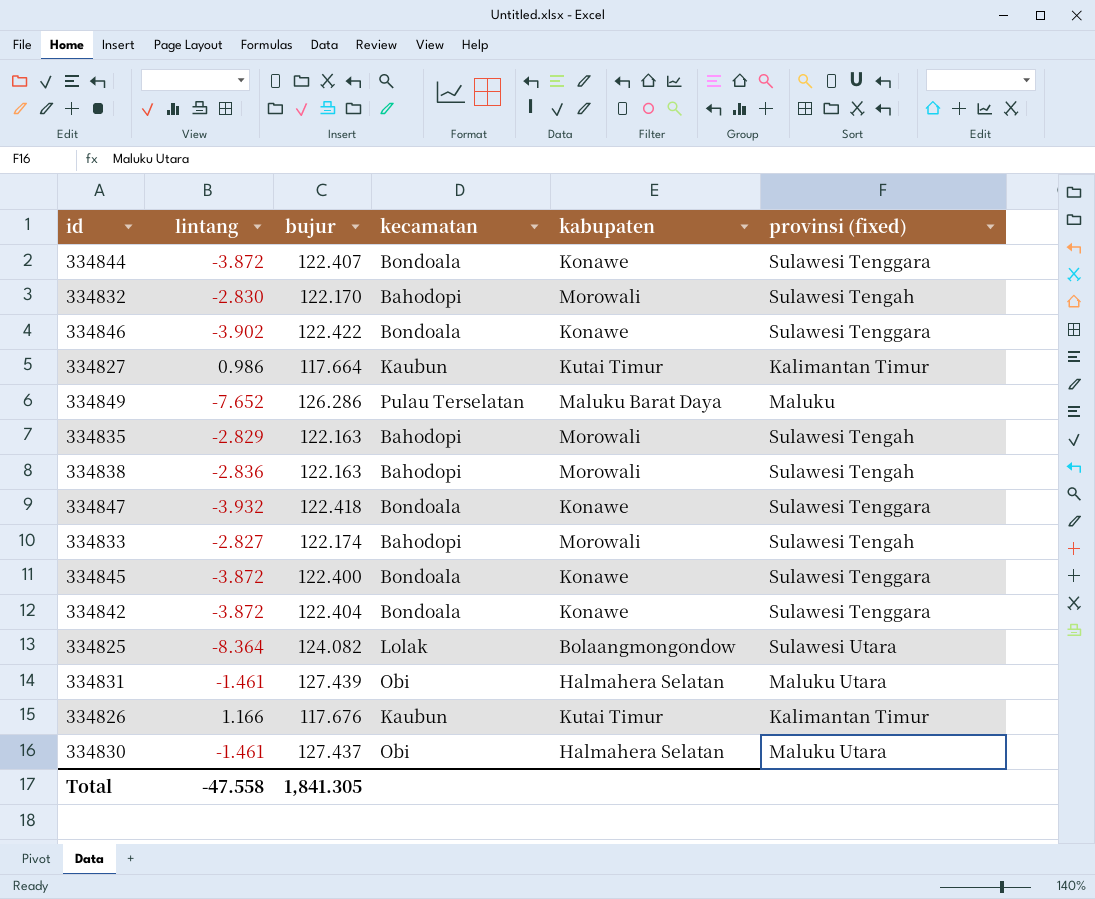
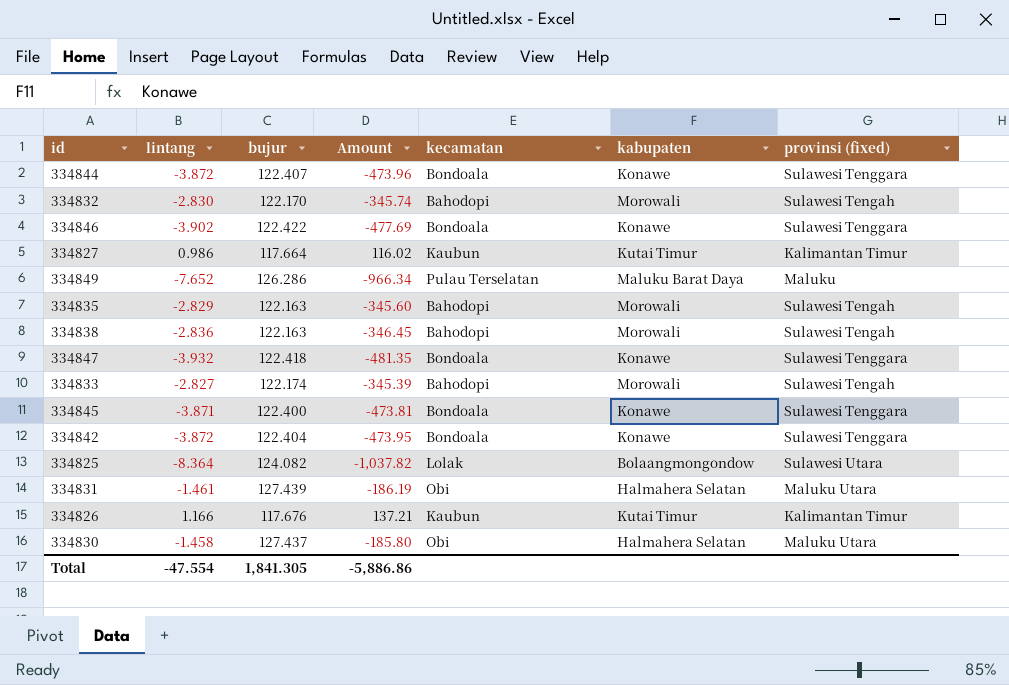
column Amount | formula: none -> [lintang] * [bujur]
334845 | lintang: -3.872 -> -3.871
334830 | lintang: -1.461 -> -1.458
Total | lintang: -47.558 -> -47.554

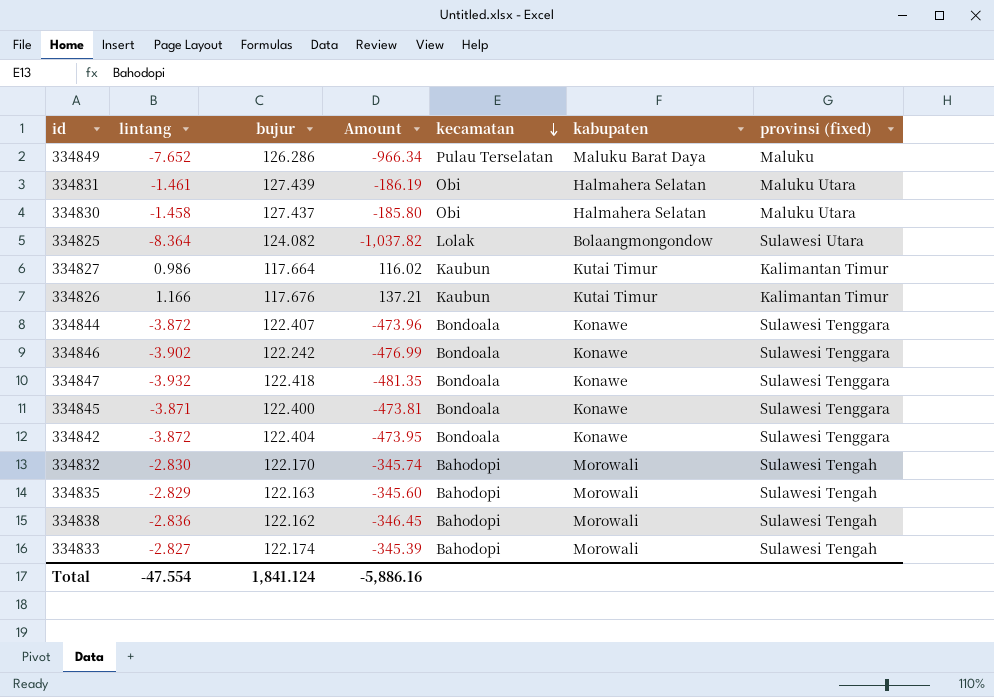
row order: none -> kecamatan descending
334846 | bujur: 122.422 -> 122.242
334846 | Amount: -477.69 -> -476.99
334838 | bujur: 122.163 -> 122.162
Total | bujur: 1,841.305 -> 1,841.124
Total | Amount: -5,886.86 -> -5,886.16

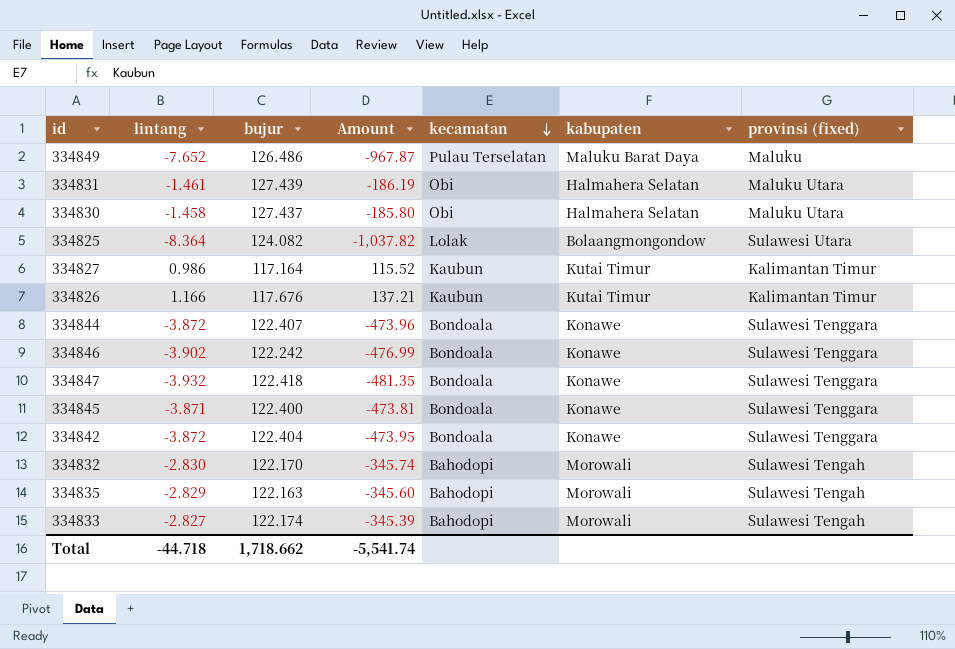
row 334838: -2.836 | 122.162 | -346.45 | Bahodopi | Morowali | Sulawesi Tengah -> none
334849 | bujur: 126.286 -> 126.486
334849 | Amount: -966.34 -> -967.87
334827 | bujur: 117.664 -> 117.164
334827 | Amount: 116.02 -> 115.52
Total | lintang: -47.554 -> -44.718
Total | bujur: 1,841.124 -> 1,718.662
Total | Amount: -5,886.16 -> -5,541.74

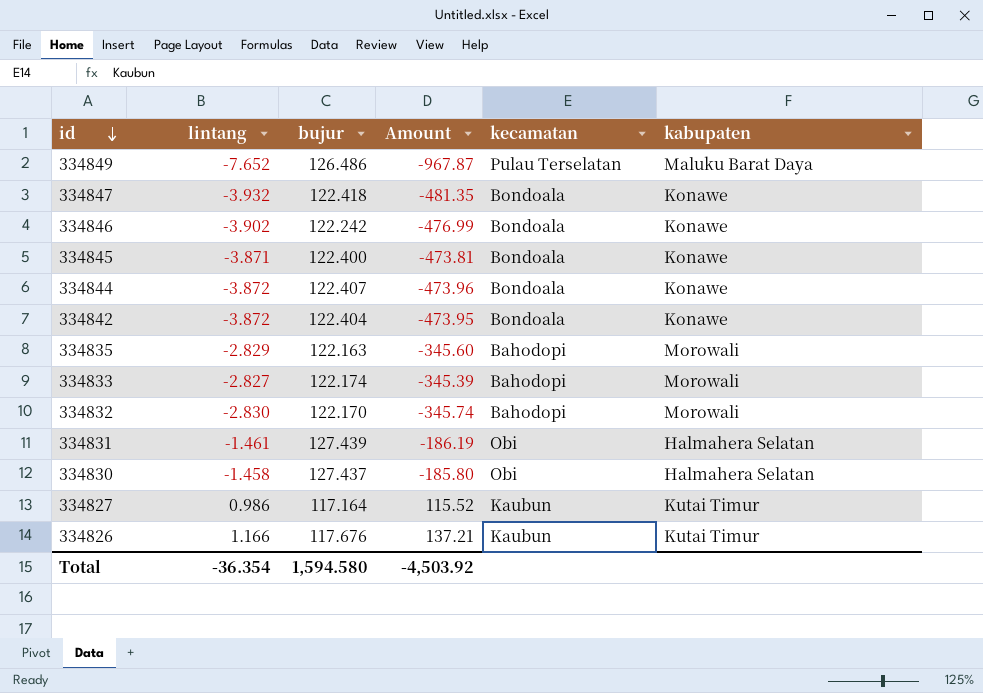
row order: kecamatan descending -> id descending
column provinsi (fixed) | position: 7 -> none
row 334825: -8.364 | 124.082 | -1,037.82 | Lolak | Bolaangmongondow | Sulawesi Utara -> none
Total | lintang: -44.718 -> -36.354
Total | bujur: 1,718.662 -> 1,594.580
Total | Amount: -5,541.74 -> -4,503.92

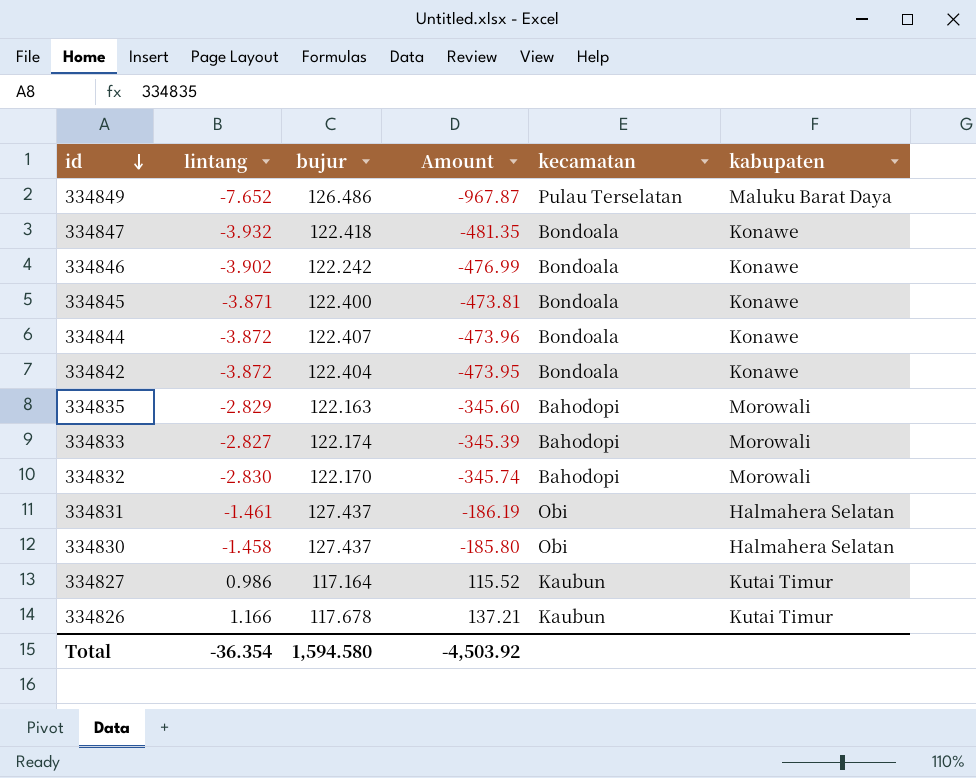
334831 | bujur: 127.439 -> 127.437
334826 | bujur: 117.676 -> 117.678

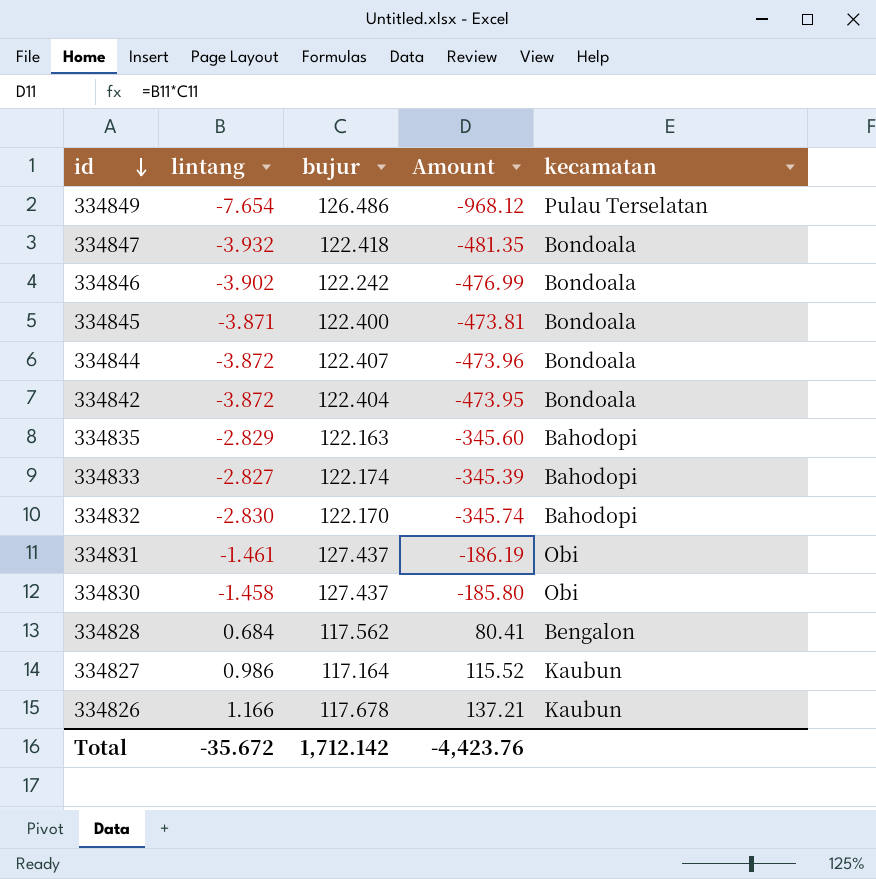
column kabupaten | position: 6 -> none
334849 | lintang: -7.652 -> -7.654
334849 | Amount: -967.87 -> -968.12
row 334828: none -> 0.684 | 117.562 | 80.41 | Bengalon
Total | lintang: -36.354 -> -35.672
Total | bujur: 1,594.580 -> 1,712.142
Total | Amount: -4,503.92 -> -4,423.76

